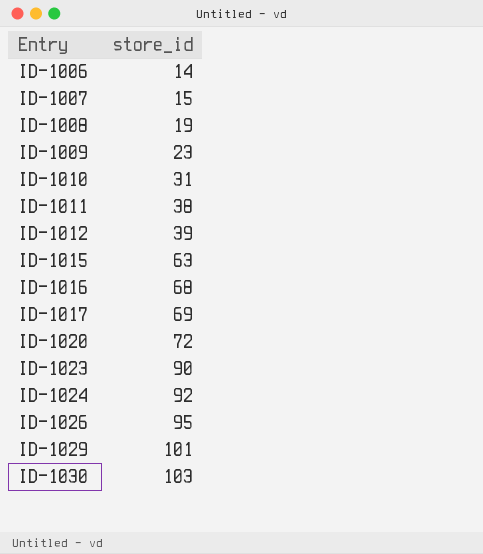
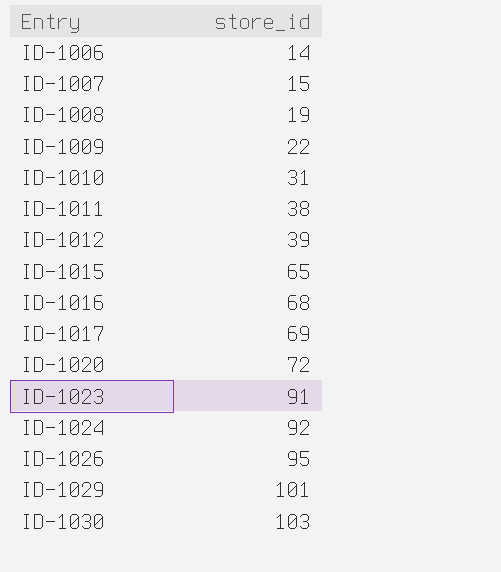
ID-1009 | store_id: 23 -> 22
ID-1015 | store_id: 63 -> 65
ID-1023 | store_id: 90 -> 91

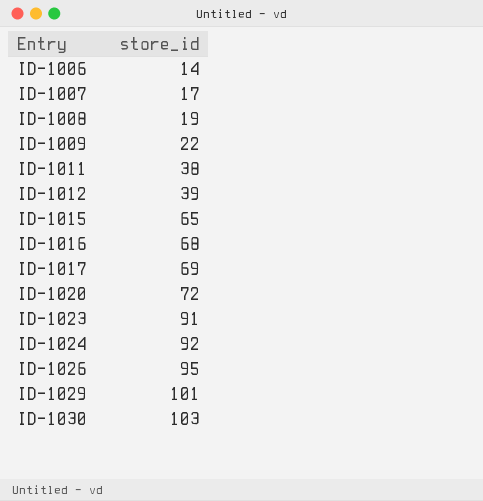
row ID-1010: 31 -> none
ID-1007 | store_id: 15 -> 17

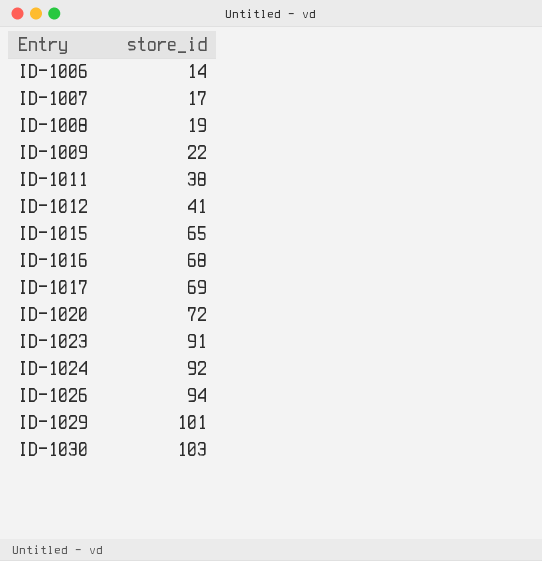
ID-1012 | store_id: 39 -> 41
ID-1026 | store_id: 95 -> 94

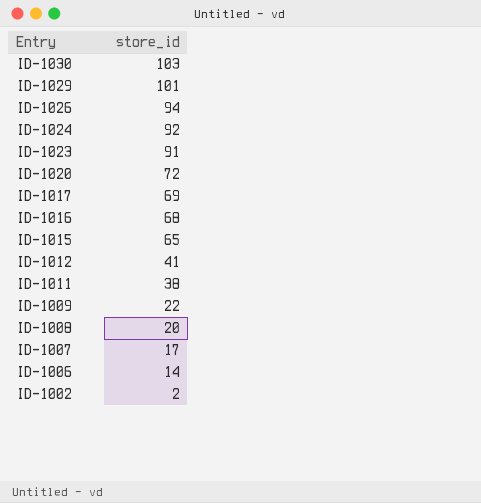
row order: Entry ascending -> Entry descending
ID-1008 | store_id: 19 -> 20
row ID-1002: none -> 2

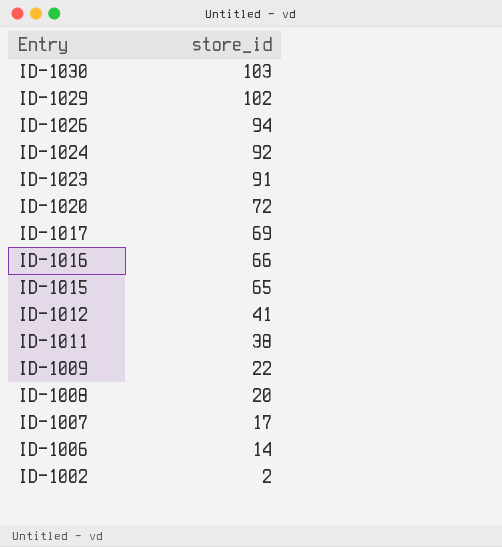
ID-1029 | store_id: 101 -> 102
ID-1016 | store_id: 68 -> 66

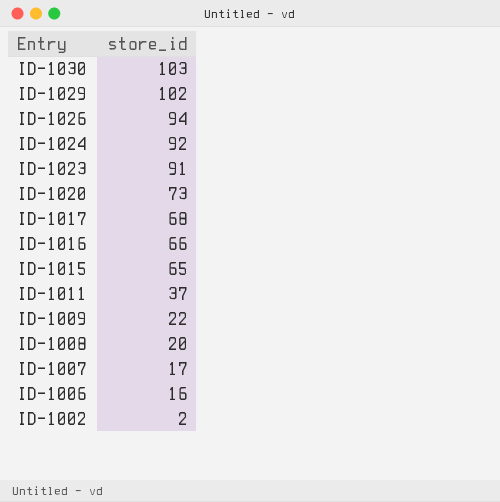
row ID-1012: 41 -> none
ID-1020 | store_id: 72 -> 73
ID-1017 | store_id: 69 -> 68
ID-1011 | store_id: 38 -> 37
ID-1006 | store_id: 14 -> 16

